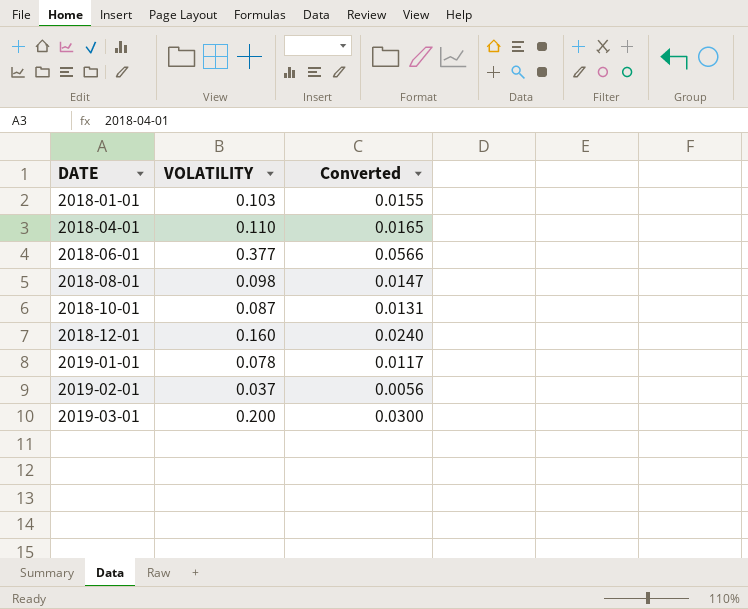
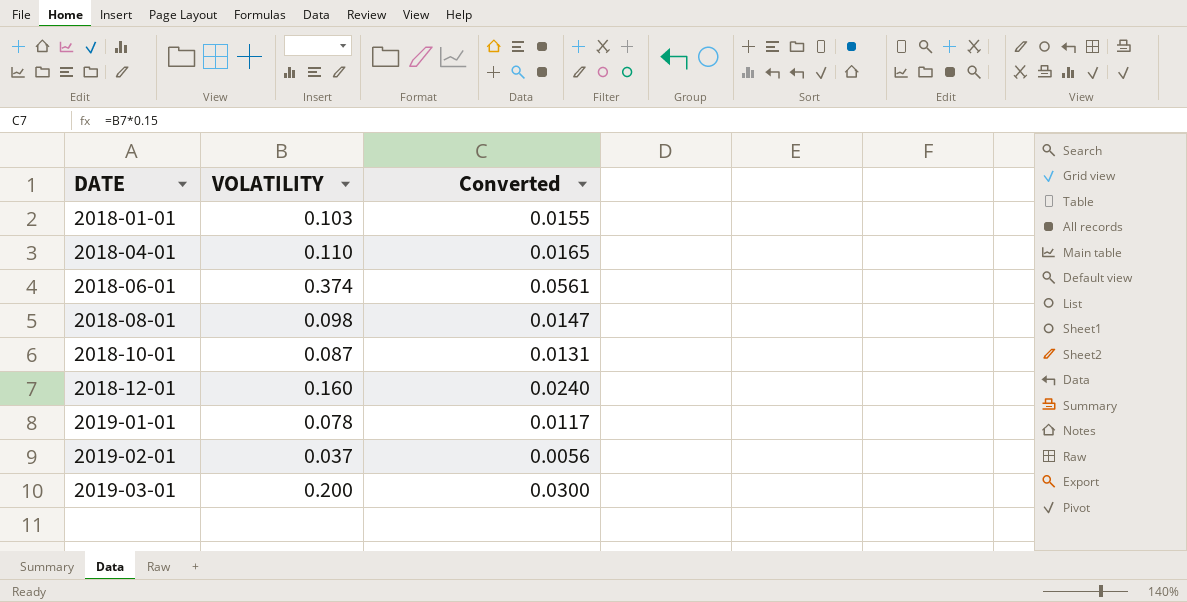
2018-06-01 | VOLATILITY: 0.377 -> 0.374
2018-06-01 | Converted: 0.0566 -> 0.0561

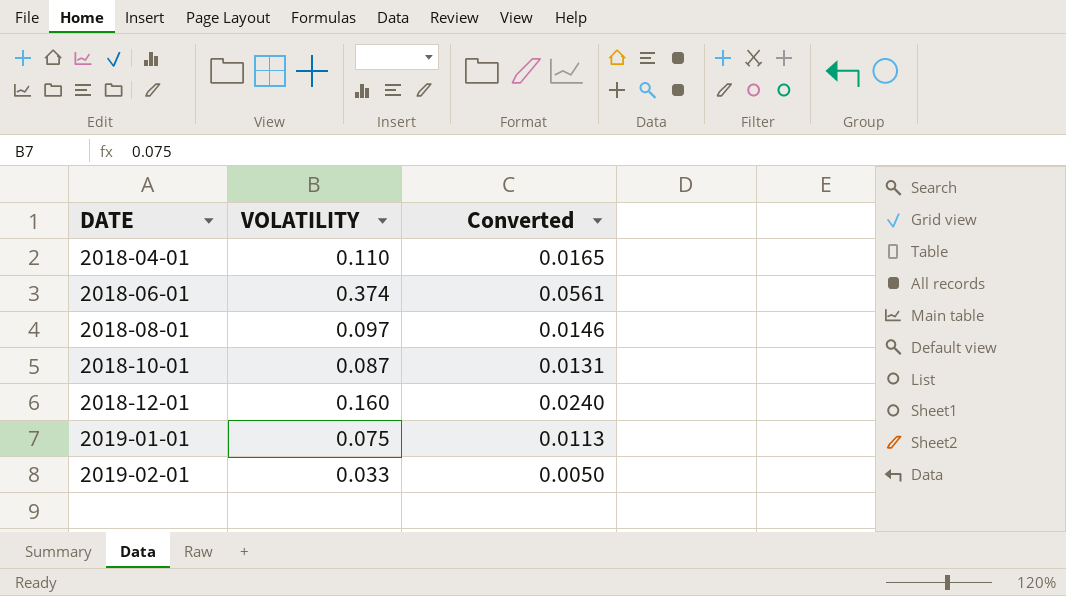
row 2018-01-01: 0.103 | 0.0155 -> none
row 2019-03-01: 0.200 | 0.0300 -> none
2018-08-01 | VOLATILITY: 0.098 -> 0.097
2018-08-01 | Converted: 0.0147 -> 0.0146
2019-01-01 | VOLATILITY: 0.078 -> 0.075
2019-01-01 | Converted: 0.0117 -> 0.0113
2019-02-01 | VOLATILITY: 0.037 -> 0.033
2019-02-01 | Converted: 0.0056 -> 0.0050

